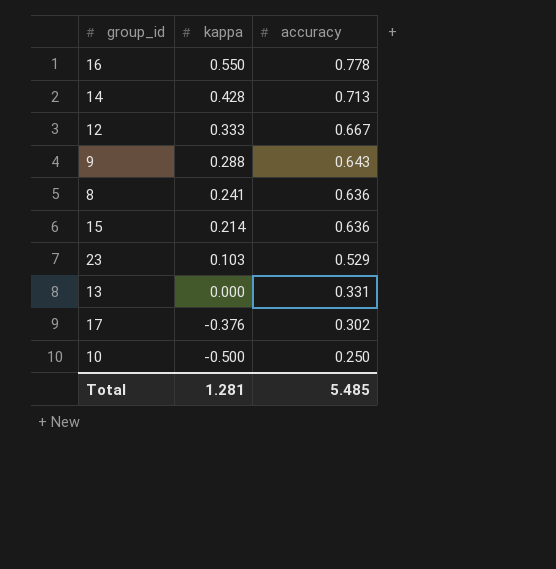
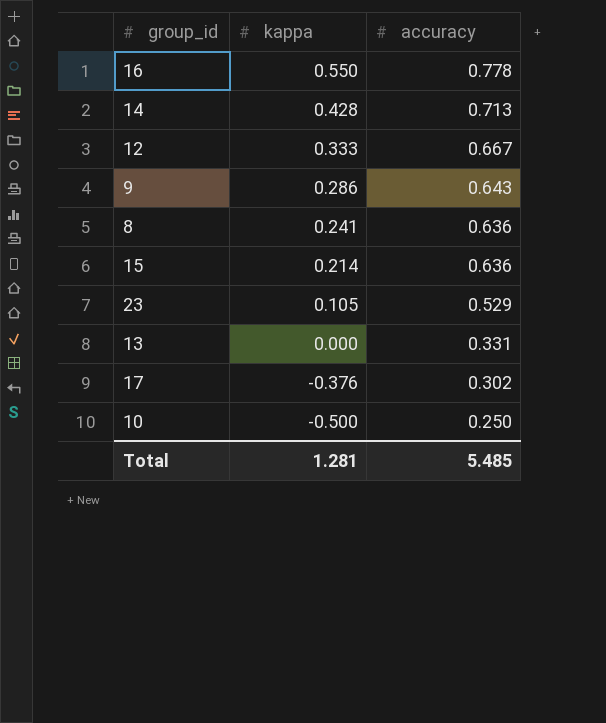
9 | kappa: 0.288 -> 0.286
23 | kappa: 0.103 -> 0.105

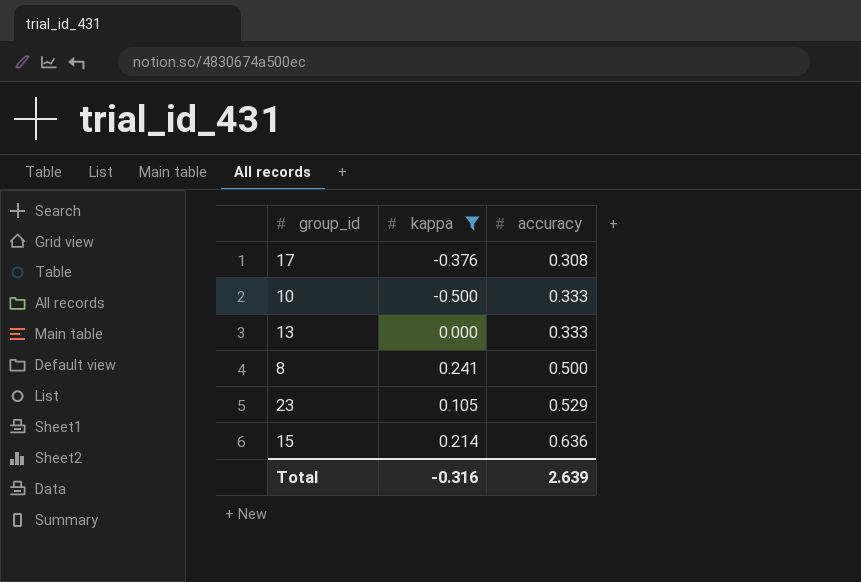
filter: none -> kappa <= 0.241
row order: kappa descending -> accuracy ascending
17 | accuracy: 0.302 -> 0.308
10 | accuracy: 0.250 -> 0.333
13 | accuracy: 0.331 -> 0.333
8 | accuracy: 0.636 -> 0.500
Total | kappa: 1.281 -> -0.316
Total | accuracy: 5.485 -> 2.639

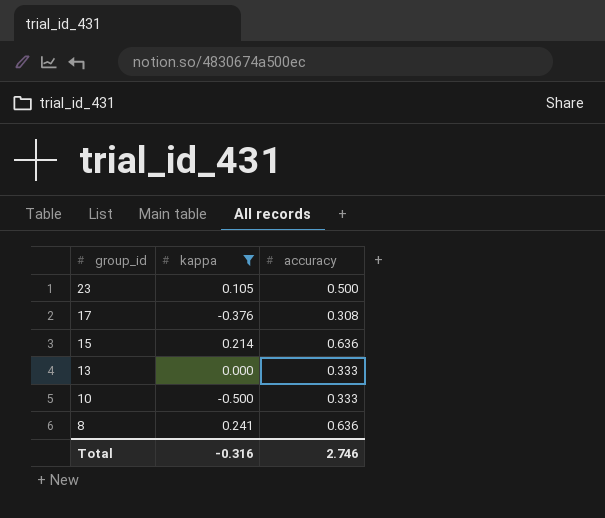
row order: accuracy ascending -> group_id descending
23 | accuracy: 0.529 -> 0.500
8 | accuracy: 0.500 -> 0.636
Total | accuracy: 2.639 -> 2.746

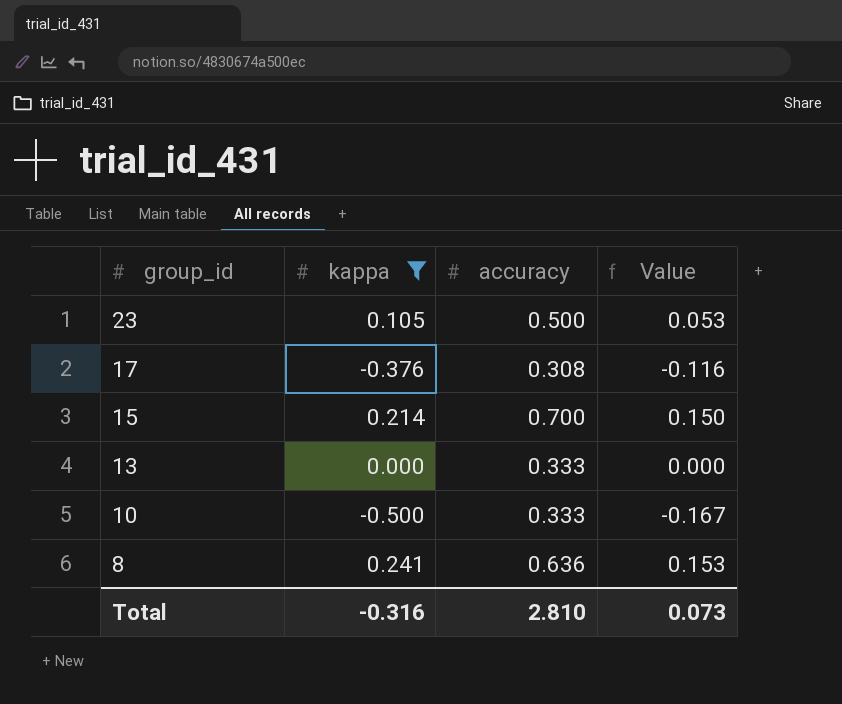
column Value | formula: none -> [kappa] * [accuracy]
15 | accuracy: 0.636 -> 0.700
Total | accuracy: 2.746 -> 2.810

